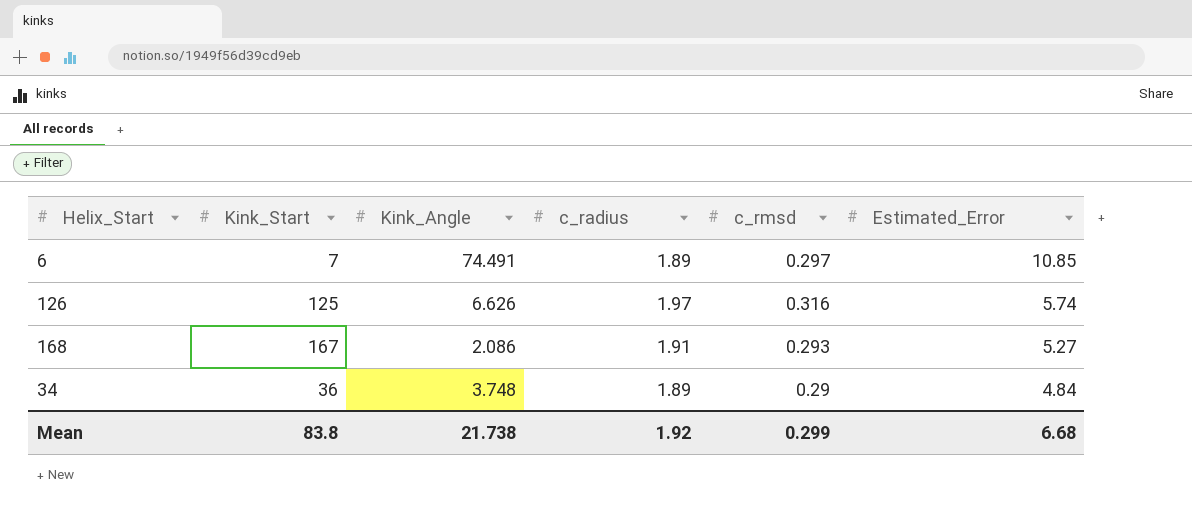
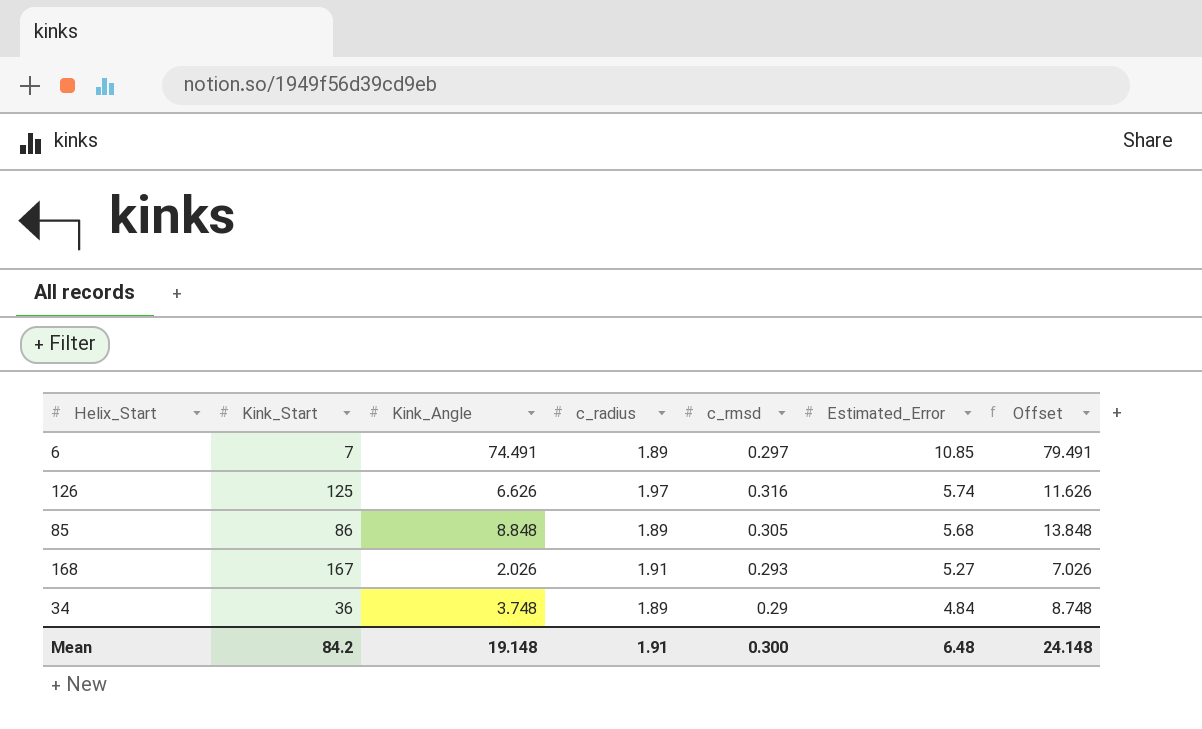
column Offset | formula: none -> [Kink_Angle] + 5
row 85: none -> 86 | 8.848 | 1.89 | 0.305 | 5.68 | 13.848
168 | Kink_Angle: 2.086 -> 2.026
Mean | Kink_Start: 83.8 -> 84.2
Mean | Kink_Angle: 21.738 -> 19.148
Mean | c_radius: 1.92 -> 1.91
Mean | c_rmsd: 0.299 -> 0.300
Mean | Estimated_Error: 6.68 -> 6.48

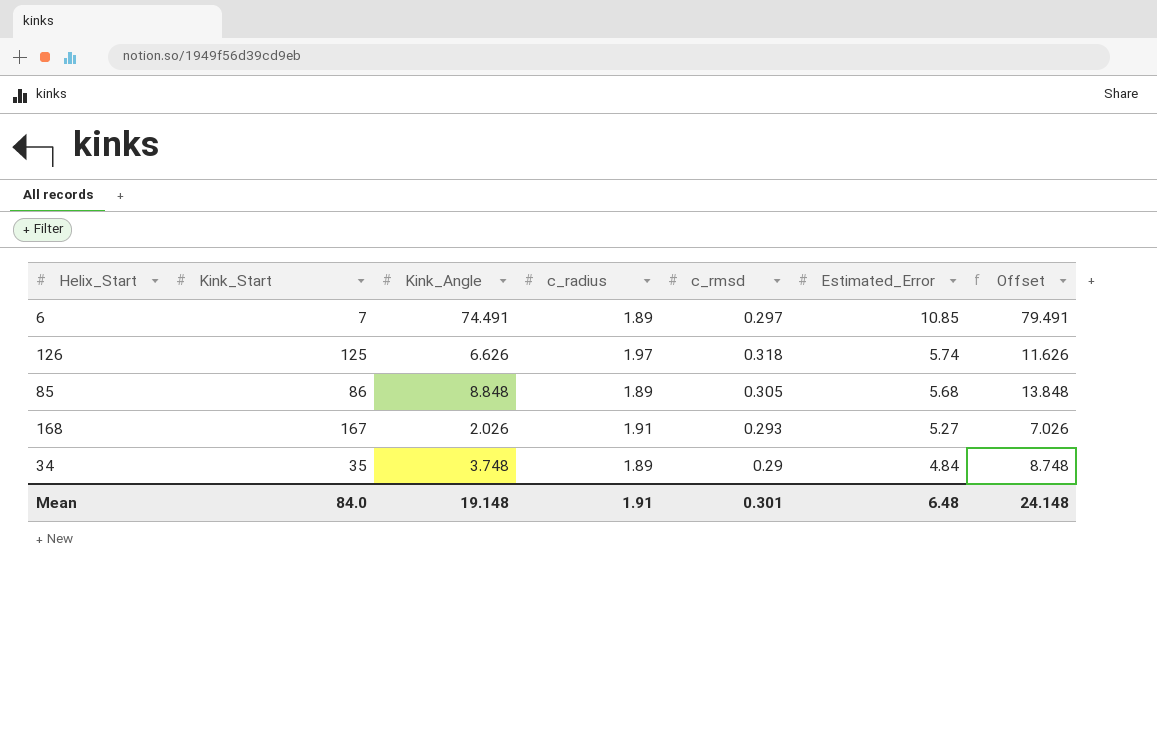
126 | c_rmsd: 0.316 -> 0.318
34 | Kink_Start: 36 -> 35
Mean | Kink_Start: 84.2 -> 84.0
Mean | c_rmsd: 0.300 -> 0.301

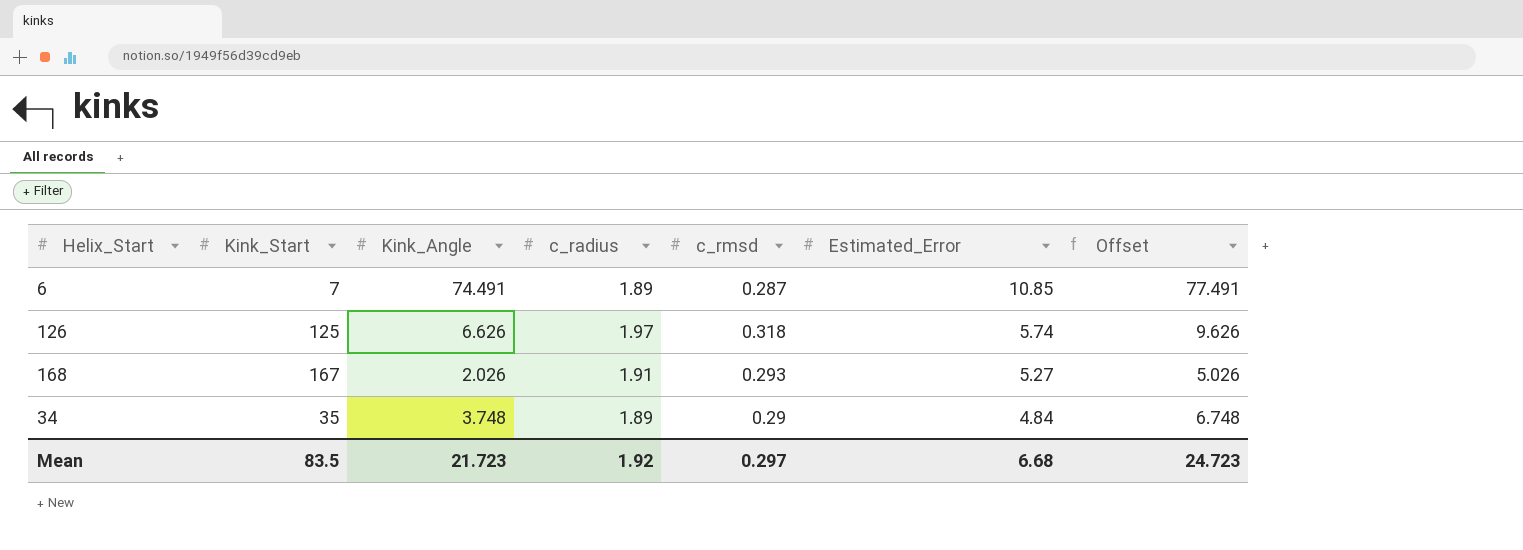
column Offset | formula: [Kink_Angle] + 5 -> [Kink_Angle] + 3
row 85: 86 | 8.848 | 1.89 | 0.305 | 5.68 | 13.848 -> none
6 | c_rmsd: 0.297 -> 0.287
Mean | Kink_Start: 84.0 -> 83.5
Mean | Kink_Angle: 19.148 -> 21.723
Mean | c_radius: 1.91 -> 1.92
Mean | c_rmsd: 0.301 -> 0.297
Mean | Estimated_Error: 6.48 -> 6.68
Mean | Offset: 24.148 -> 24.723

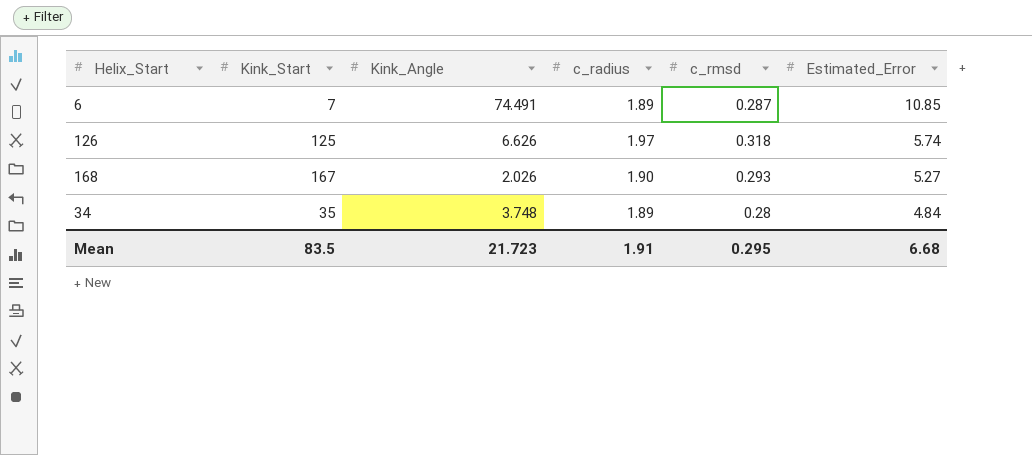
column Offset | formula: [Kink_Angle] + 3 -> none
168 | c_radius: 1.91 -> 1.90
34 | c_rmsd: 0.29 -> 0.28
Mean | c_radius: 1.92 -> 1.91
Mean | c_rmsd: 0.297 -> 0.295

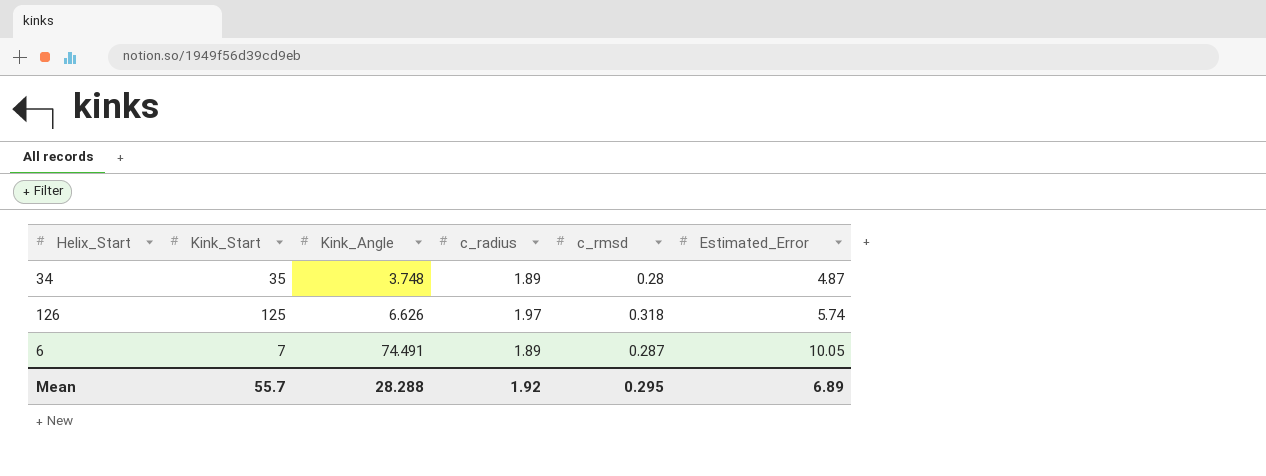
row order: Estimated_Error descending -> Kink_Angle ascending
row 168: 167 | 2.026 | 1.90 | 0.293 | 5.27 -> none
34 | Estimated_Error: 4.84 -> 4.87
6 | Estimated_Error: 10.85 -> 10.05
Mean | Kink_Start: 83.5 -> 55.7
Mean | Kink_Angle: 21.723 -> 28.288
Mean | c_radius: 1.91 -> 1.92
Mean | Estimated_Error: 6.68 -> 6.89

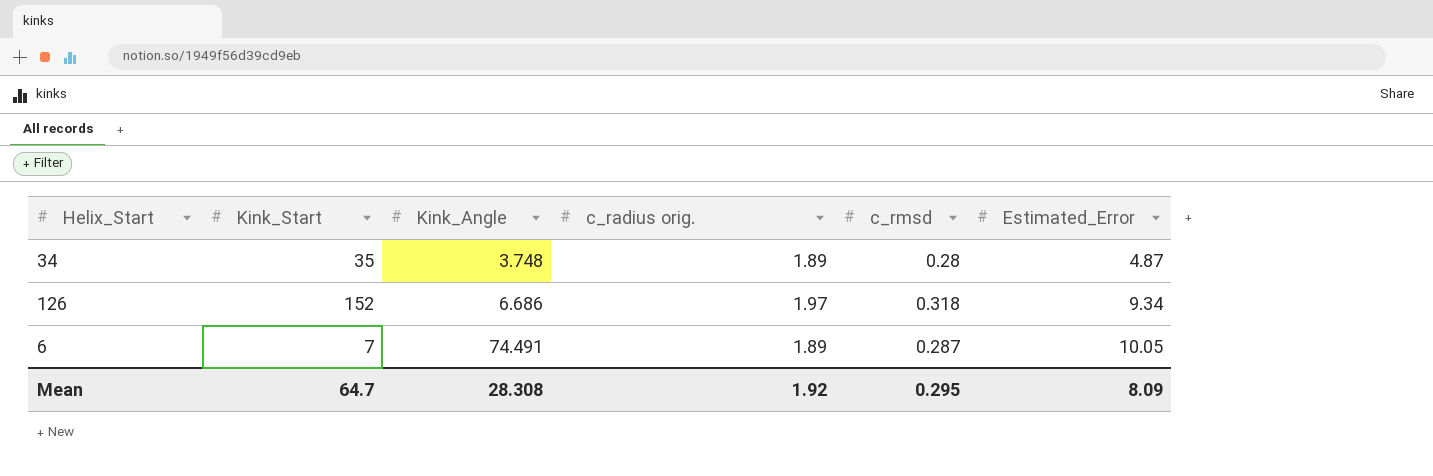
column name: c_radius -> c_radius orig.
126 | Kink_Start: 125 -> 152
126 | Kink_Angle: 6.626 -> 6.686
126 | Estimated_Error: 5.74 -> 9.34
Mean | Kink_Start: 55.7 -> 64.7
Mean | Kink_Angle: 28.288 -> 28.308
Mean | Estimated_Error: 6.89 -> 8.09

